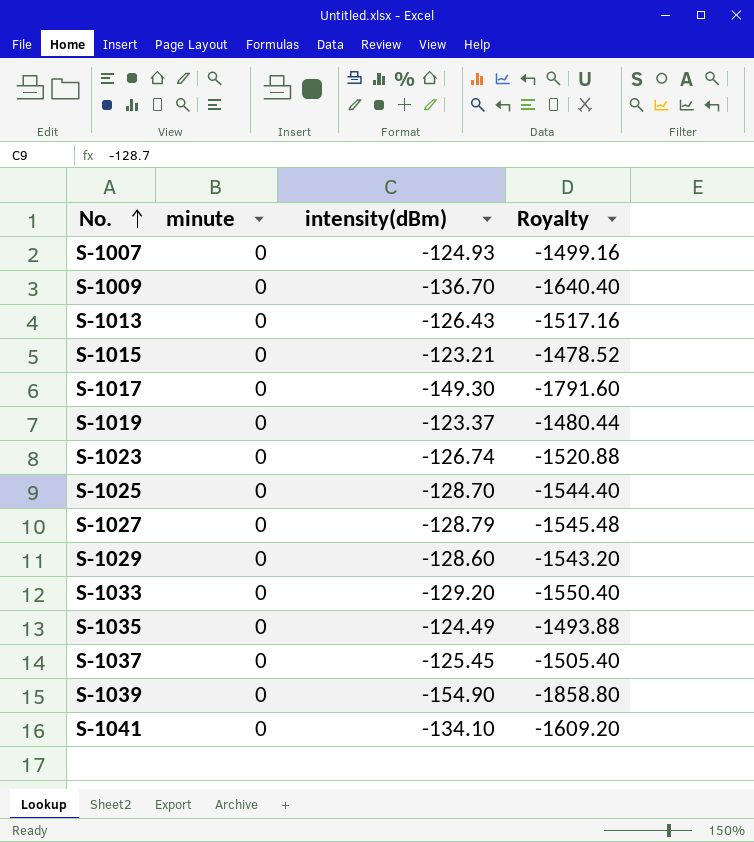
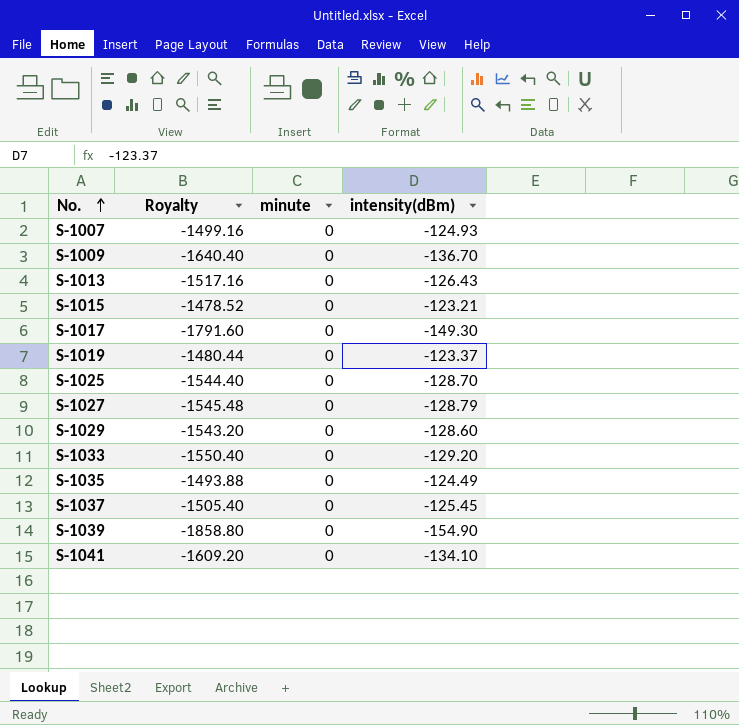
column Royalty | position: 4 -> 2
row S-1023: 0 | -126.74 | -1520.88 -> none

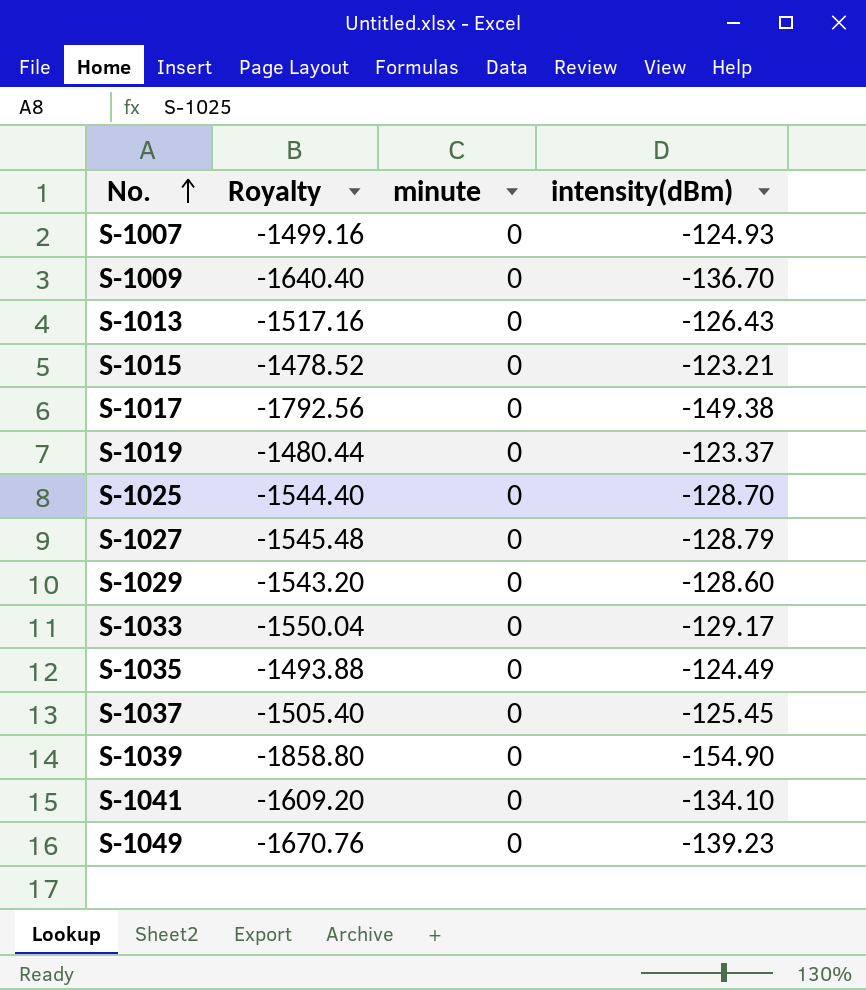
S-1017 | Royalty: -1791.60 -> -1792.56
S-1017 | intensity(dBm): -149.30 -> -149.38
S-1033 | Royalty: -1550.40 -> -1550.04
S-1033 | intensity(dBm): -129.20 -> -129.17
row S-1049: none -> -1670.76 | 0 | -139.23

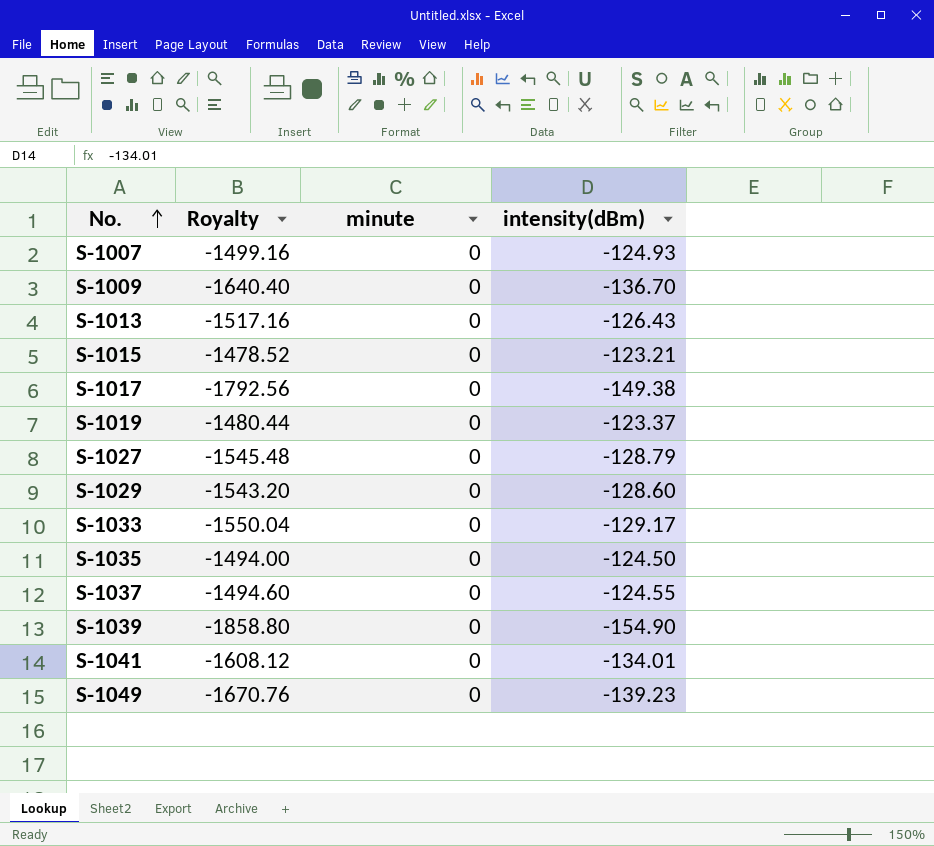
row S-1025: -1544.40 | 0 | -128.70 -> none
S-1035 | Royalty: -1493.88 -> -1494.00
S-1035 | intensity(dBm): -124.49 -> -124.50
S-1037 | Royalty: -1505.40 -> -1494.60
S-1037 | intensity(dBm): -125.45 -> -124.55
S-1041 | Royalty: -1609.20 -> -1608.12
S-1041 | intensity(dBm): -134.10 -> -134.01

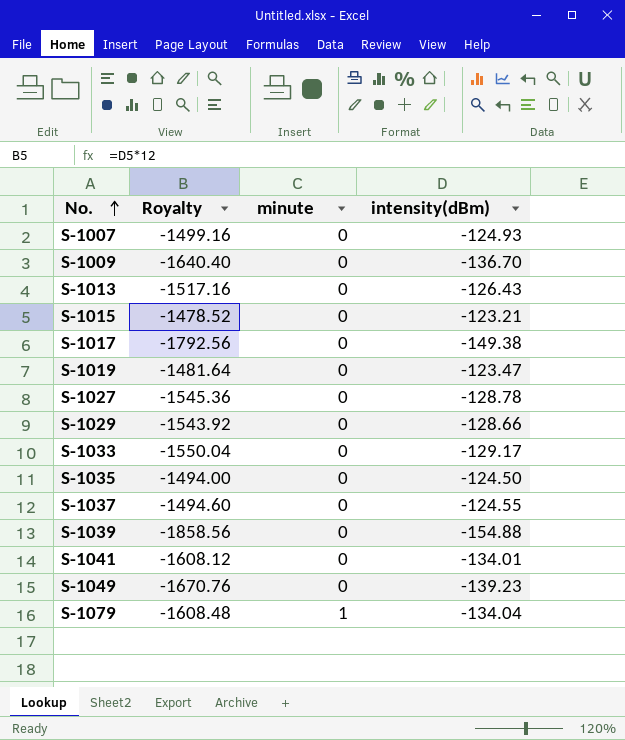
S-1019 | Royalty: -1480.44 -> -1481.64
S-1019 | intensity(dBm): -123.37 -> -123.47
S-1027 | Royalty: -1545.48 -> -1545.36
S-1027 | intensity(dBm): -128.79 -> -128.78
S-1029 | Royalty: -1543.20 -> -1543.92
S-1029 | intensity(dBm): -128.60 -> -128.66
S-1039 | Royalty: -1858.80 -> -1858.56
S-1039 | intensity(dBm): -154.90 -> -154.88
row S-1079: none -> -1608.48 | 1 | -134.04

